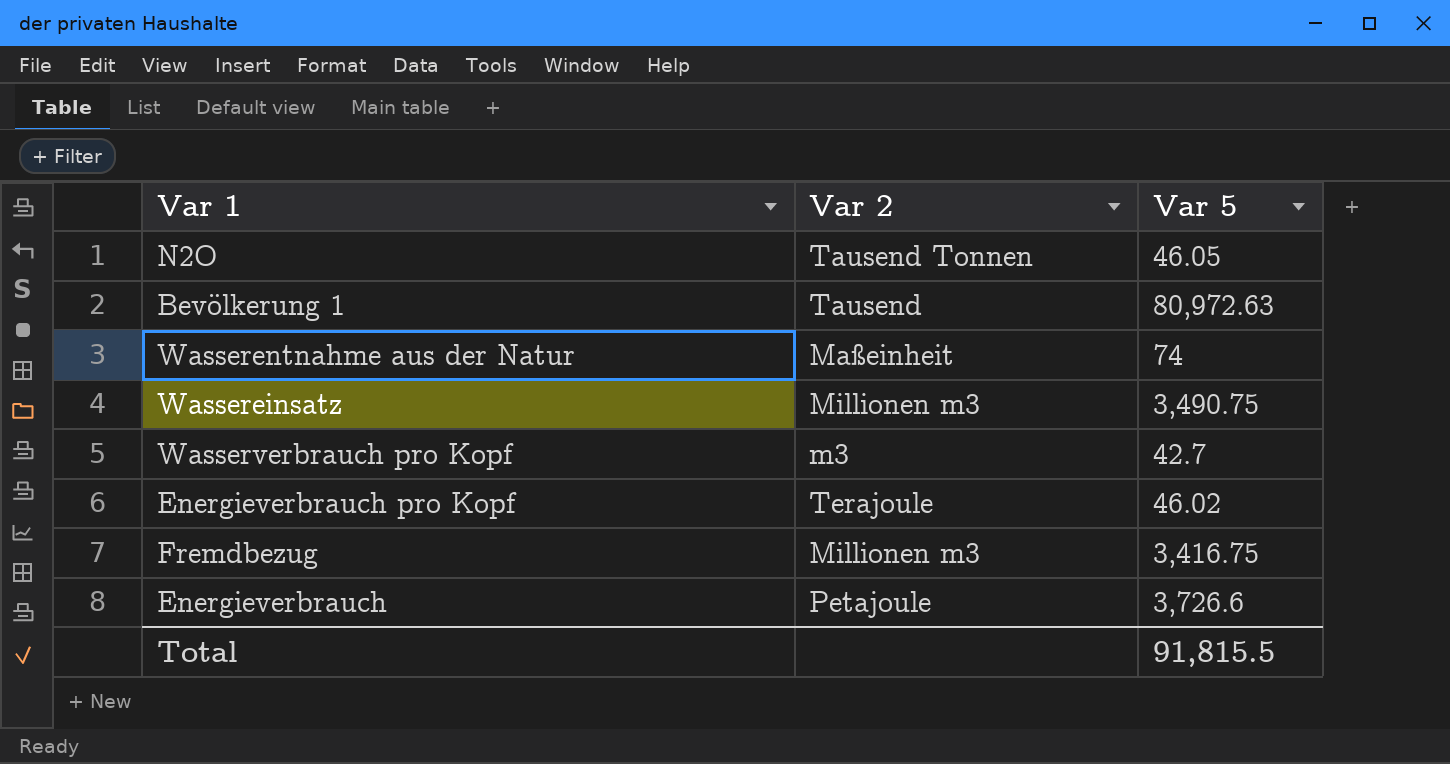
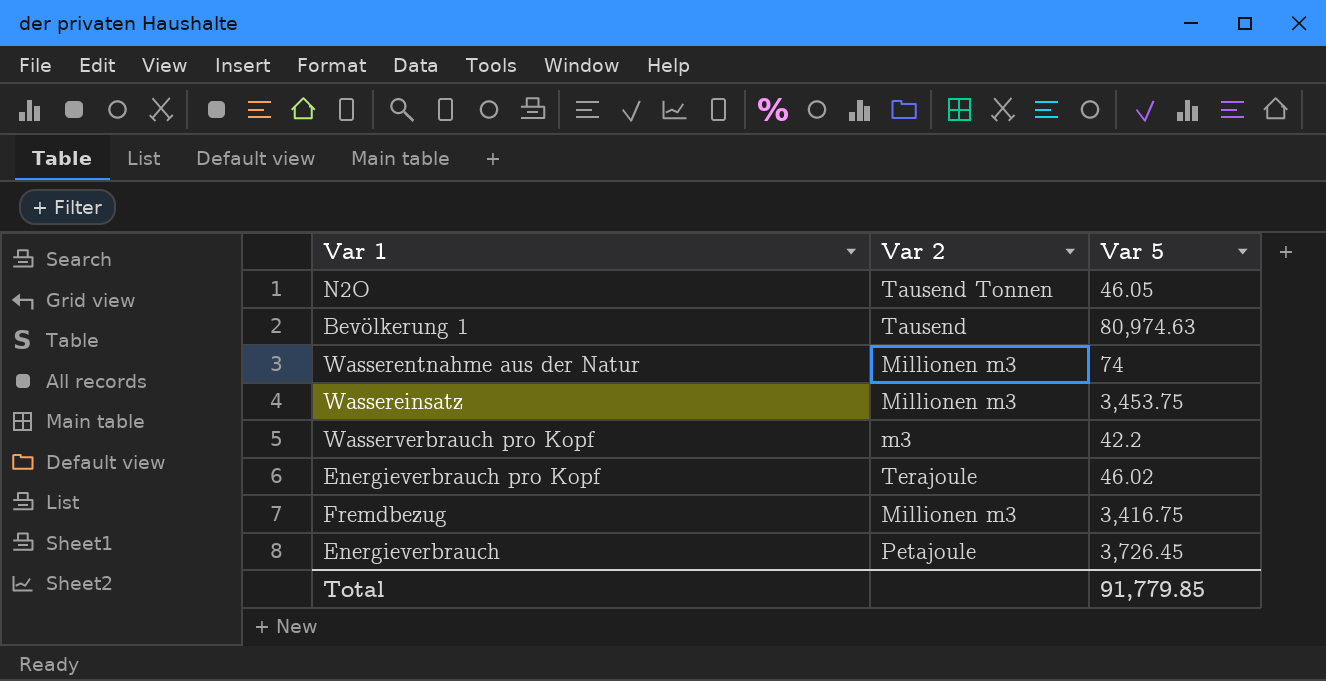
Bevölkerung 1 | Var 5: 80,972.63 -> 80,974.63
Wasserentnahme aus der Natur | Var 2: Maßeinheit -> Millionen m3
Wassereinsatz | Var 5: 3,490.75 -> 3,453.75
Wasserverbrauch pro Kopf | Var 5: 42.7 -> 42.2
Energieverbrauch | Var 5: 3,726.6 -> 3,726.45
Total | Var 5: 91,815.5 -> 91,779.85

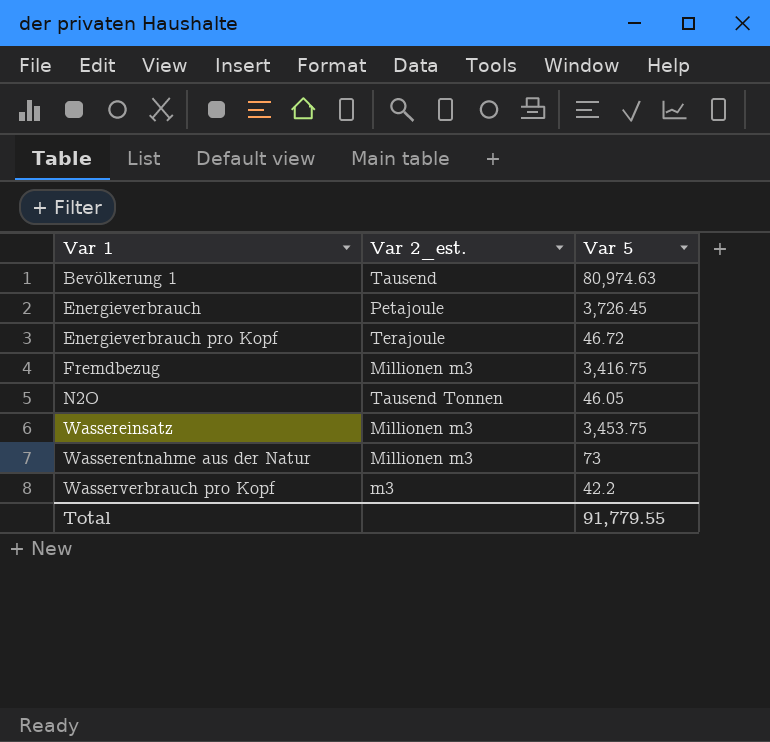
row order: none -> Var 1 ascending
column name: Var 2 -> Var 2_est.
Energieverbrauch pro Kopf | Var 5: 46.02 -> 46.72
Wasserentnahme aus der Natur | Var 5: 74 -> 73
Total | Var 5: 91,779.85 -> 91,779.55

